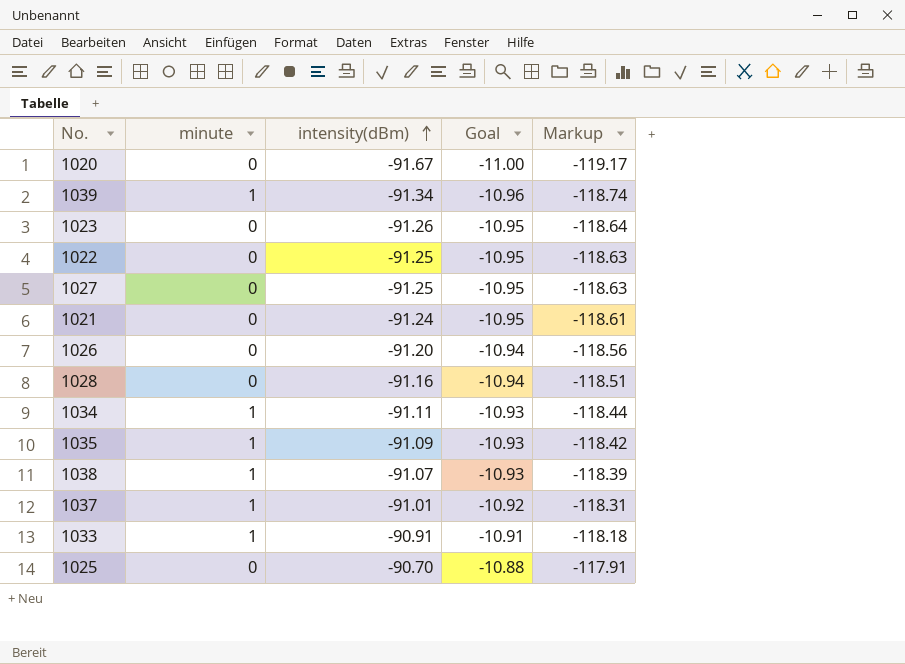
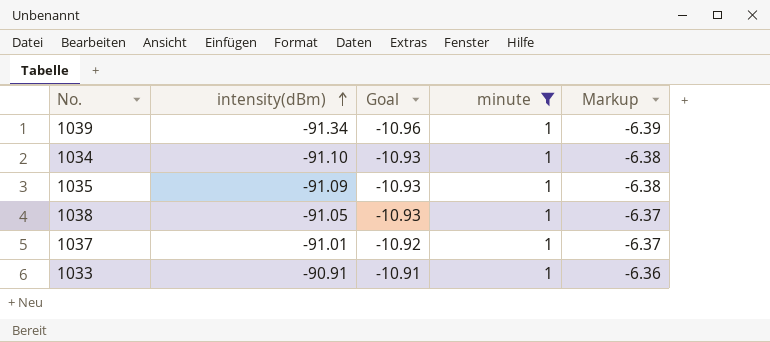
filter: none -> minute = 1
column minute | position: 2 -> 4
column Markup | formula: [intensity(dBm)] * 1.3 -> [intensity(dBm)] * 0.07
1034 | intensity(dBm): -91.11 -> -91.10
1038 | intensity(dBm): -91.07 -> -91.05

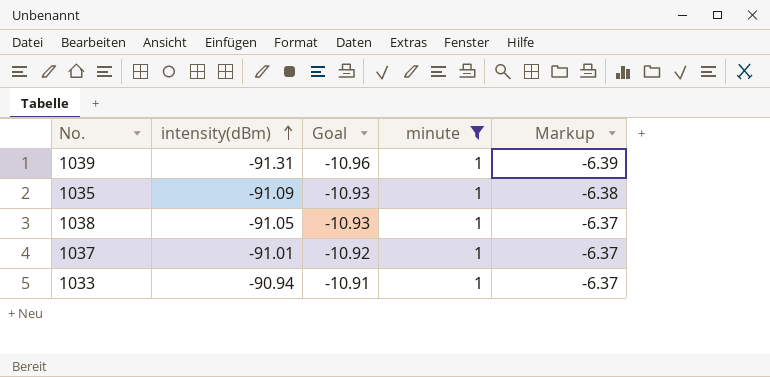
row 1034: -91.10 | -10.93 | 1 | -6.38 -> none
1039 | intensity(dBm): -91.34 -> -91.31
1033 | intensity(dBm): -90.91 -> -90.94
1033 | Markup: -6.36 -> -6.37

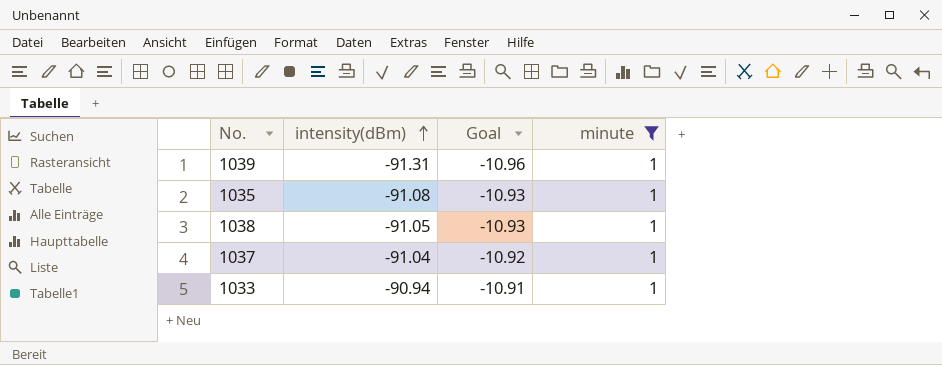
column Markup | formula: [intensity(dBm)] * 0.07 -> none
1035 | intensity(dBm): -91.09 -> -91.08
1037 | intensity(dBm): -91.01 -> -91.04

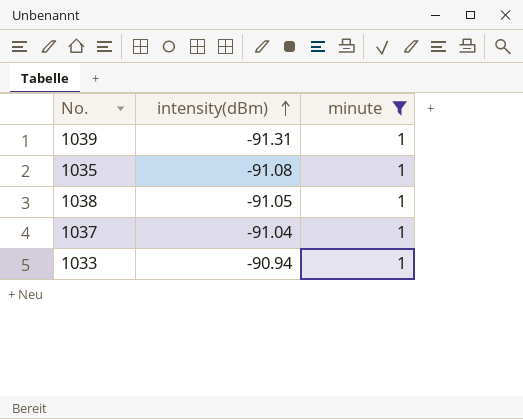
column Goal | formula: [intensity(dBm)] * 0.12 -> none

